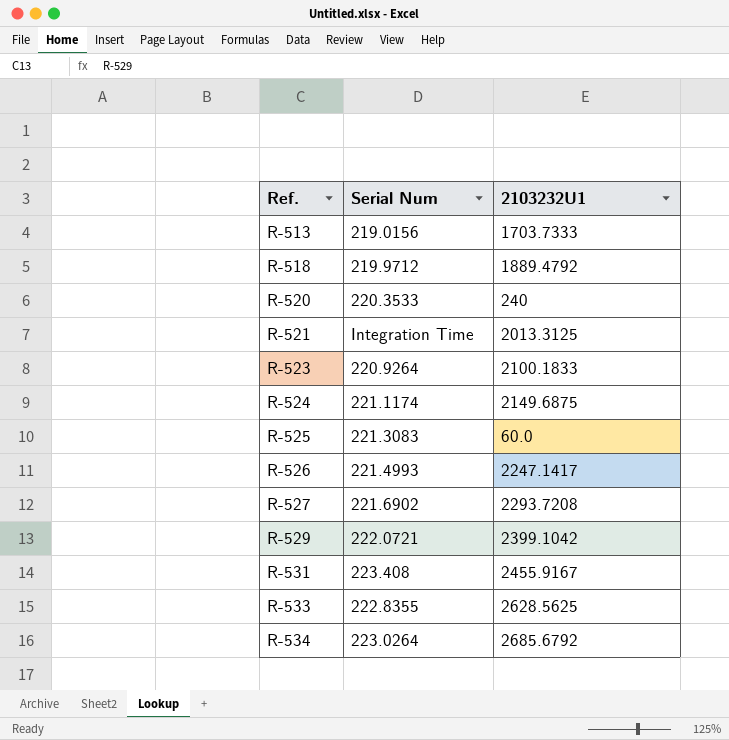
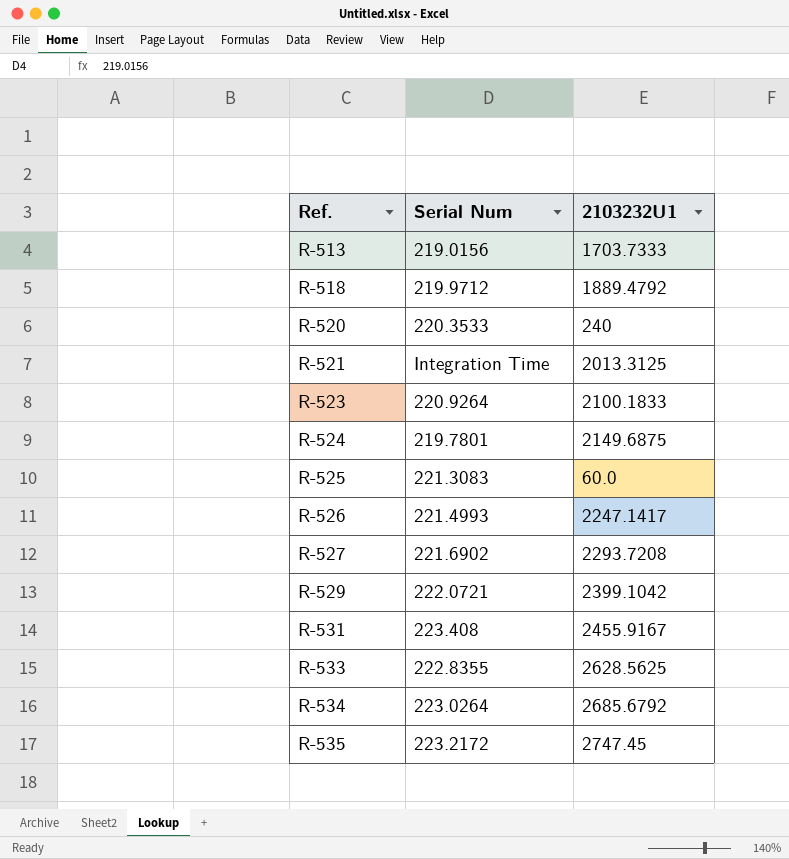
R-524 | Serial Num: 221.1174 -> 219.7801
row R-535: none -> 223.2172 | 2747.45

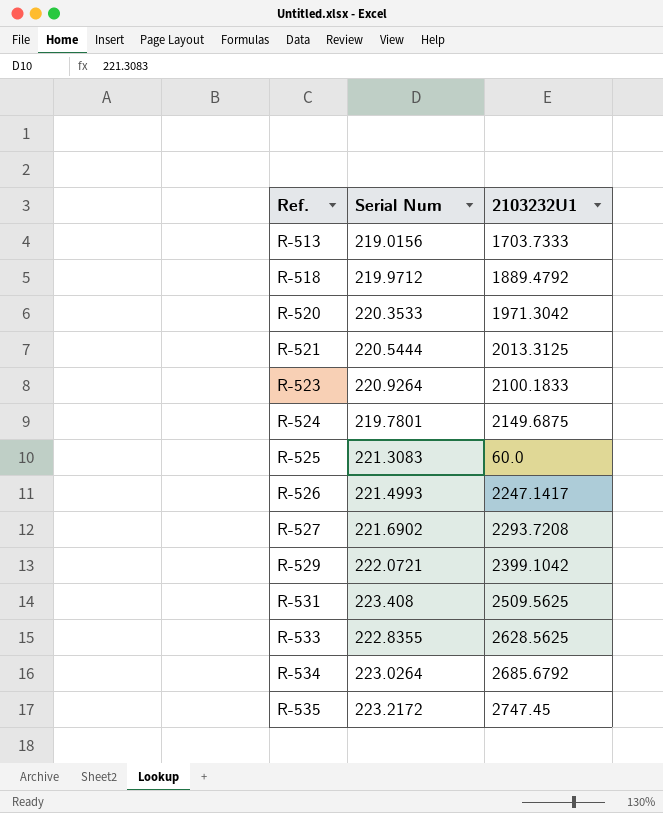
R-520 | 2103232U1: 240 -> 1971.3042
R-521 | Serial Num: Integration Time -> 220.5444
R-531 | 2103232U1: 2455.9167 -> 2509.5625

